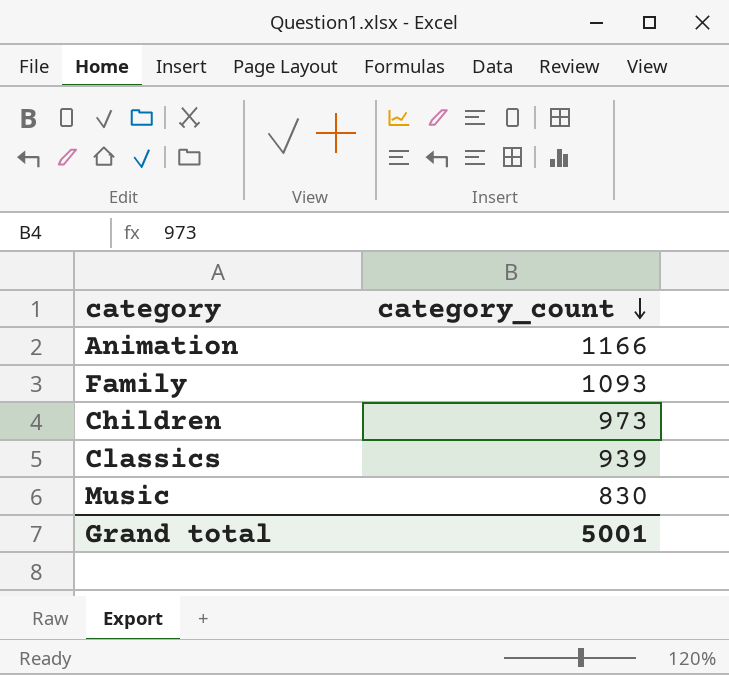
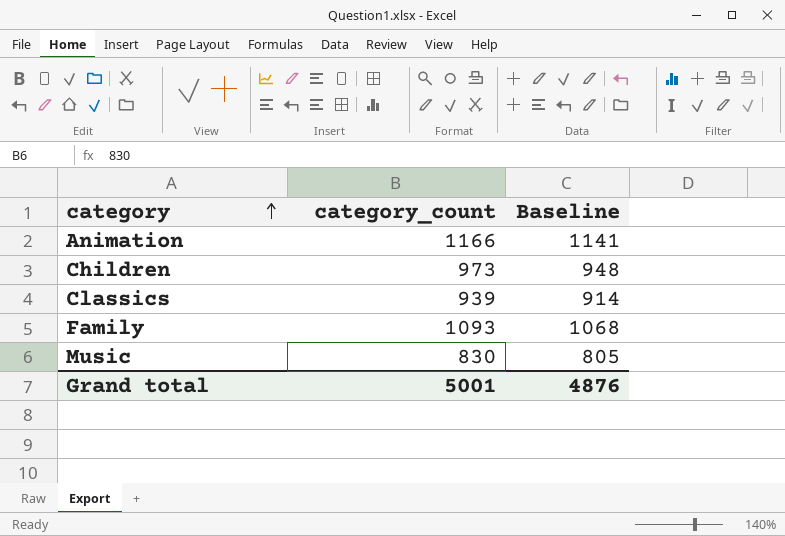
row order: category_count descending -> category ascending
column Baseline | formula: none -> [category_count] - 25

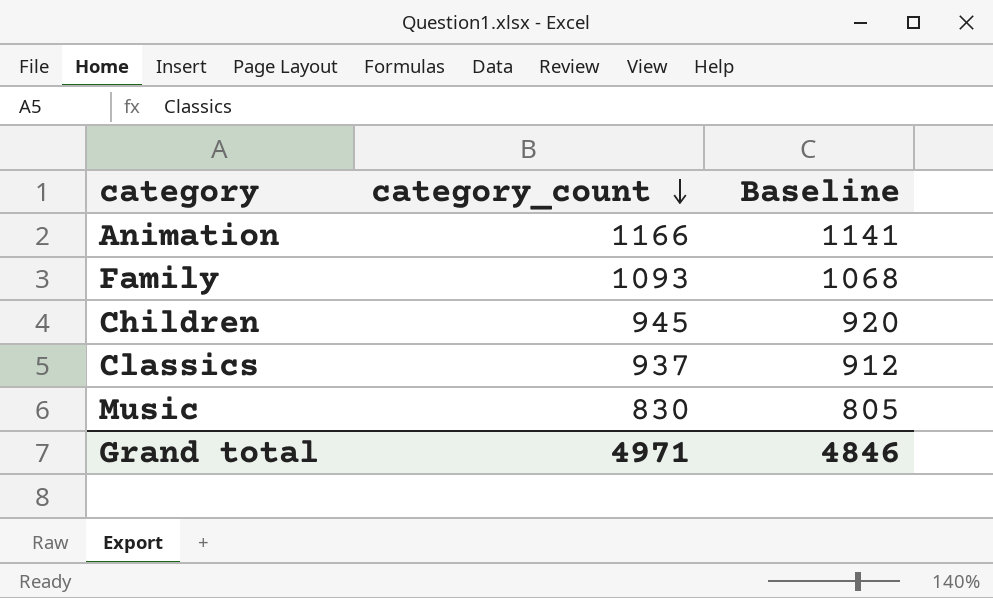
row order: category ascending -> category_count descending
Children | category_count: 973 -> 945
Children | Baseline: 948 -> 920
Classics | category_count: 939 -> 937
Classics | Baseline: 914 -> 912
Grand total | category_count: 5001 -> 4971
Grand total | Baseline: 4876 -> 4846

